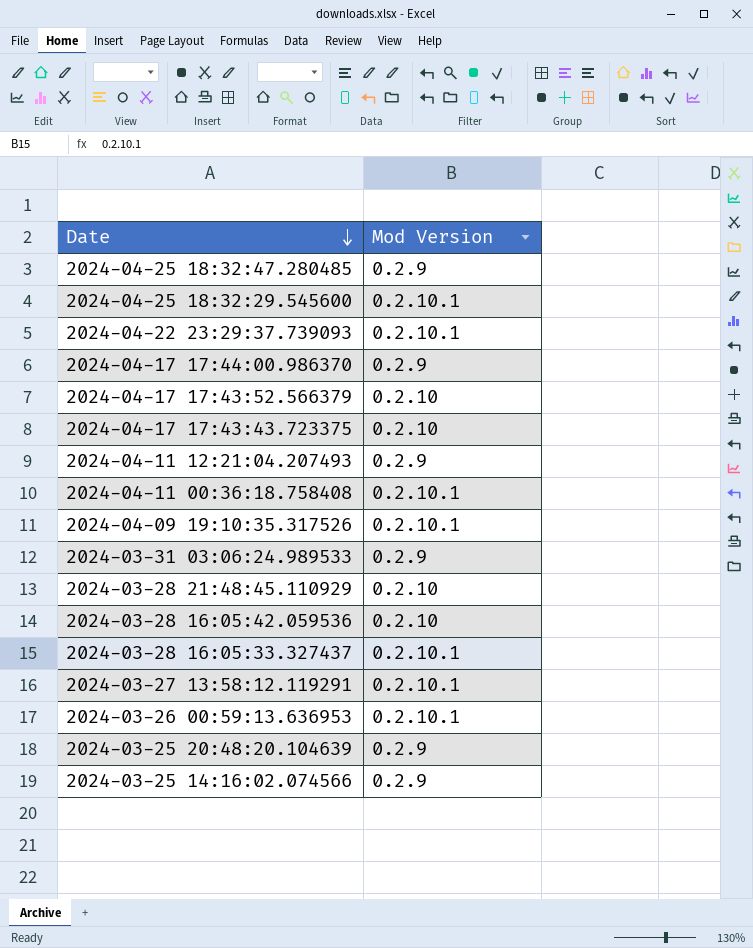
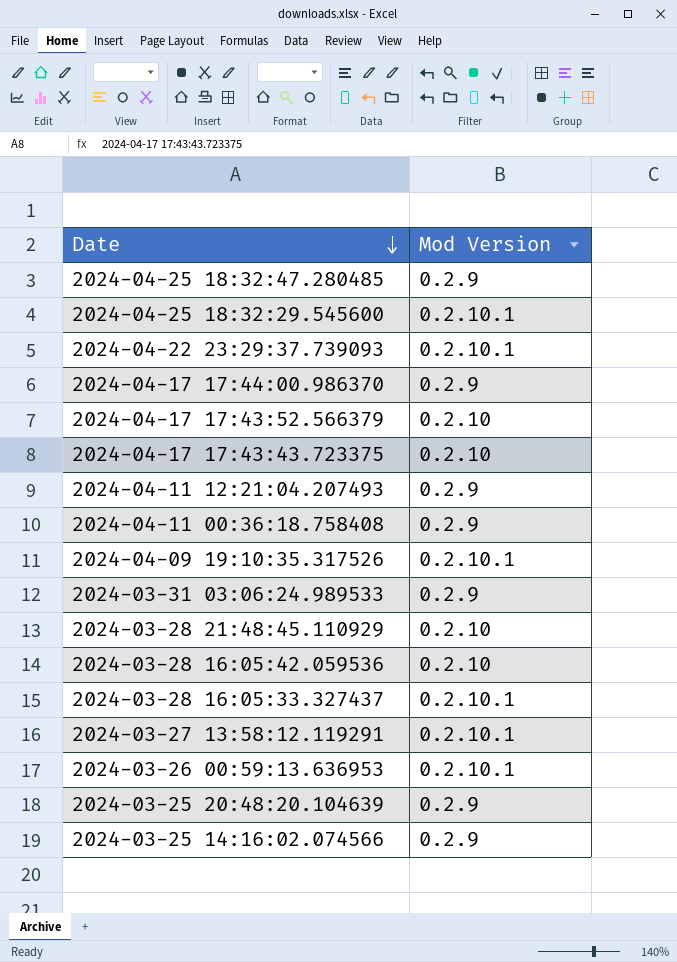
2024-04-11 00:36:18.758408 | Mod Version: 0.2.10.1 -> 0.2.9

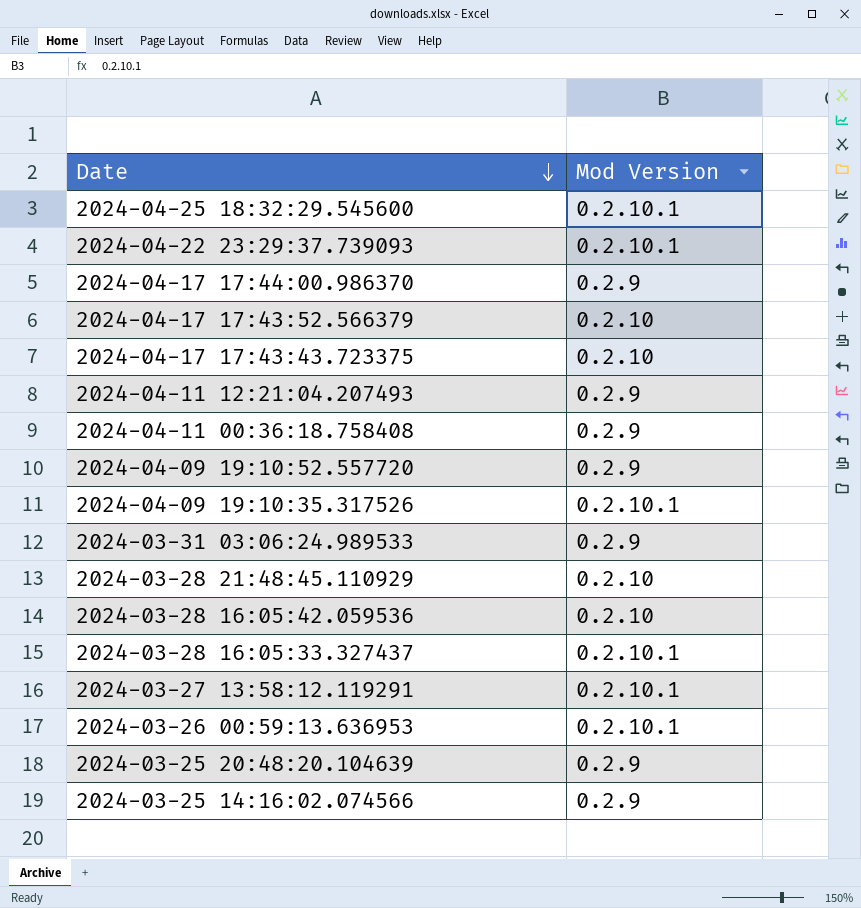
row 2024-04-25 18:32:47.280485: 0.2.9 -> none
row 2024-04-09 19:10:52.557720: none -> 0.2.9

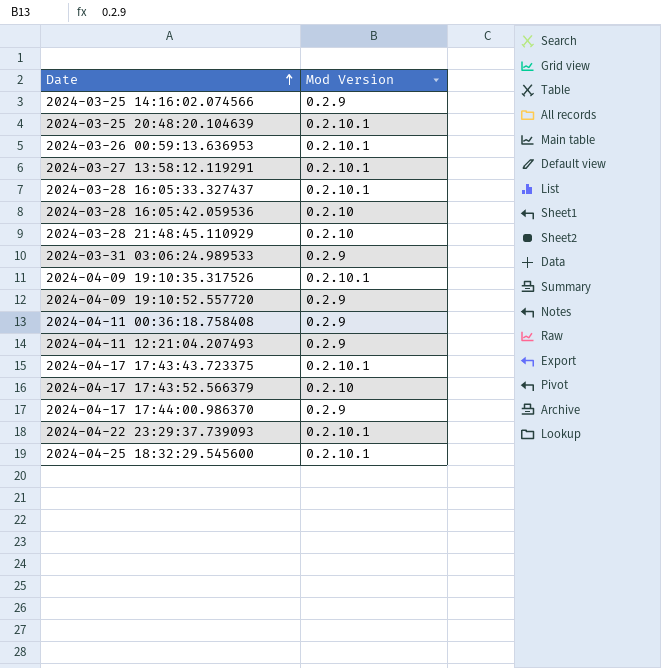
row order: Date descending -> Date ascending
2024-03-25 20:48:20.104639 | Mod Version: 0.2.9 -> 0.2.10.1
2024-04-17 17:43:43.723375 | Mod Version: 0.2.10 -> 0.2.10.1

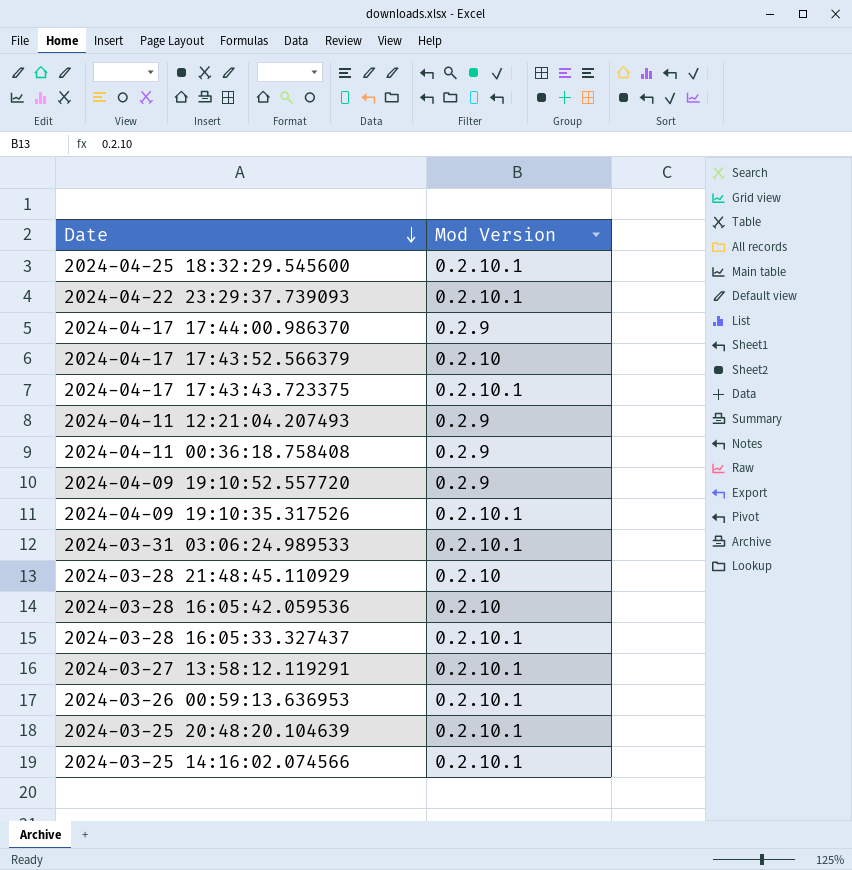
row order: Date ascending -> Date descending
2024-03-31 03:06:24.989533 | Mod Version: 0.2.9 -> 0.2.10.1
2024-03-25 14:16:02.074566 | Mod Version: 0.2.9 -> 0.2.10.1

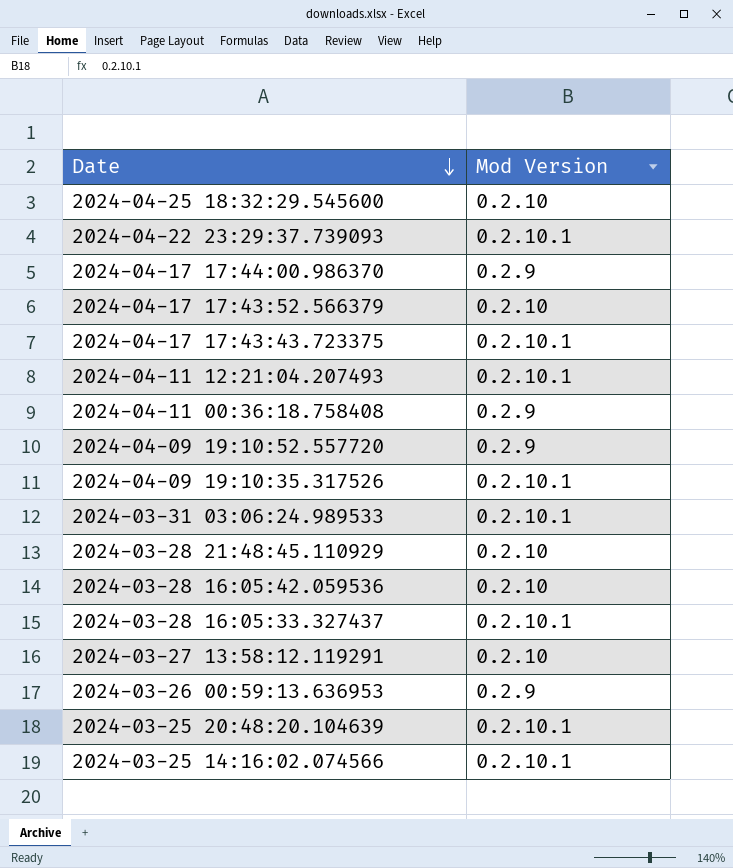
2024-04-25 18:32:29.545600 | Mod Version: 0.2.10.1 -> 0.2.10
2024-04-11 12:21:04.207493 | Mod Version: 0.2.9 -> 0.2.10.1
2024-03-27 13:58:12.119291 | Mod Version: 0.2.10.1 -> 0.2.10
2024-03-26 00:59:13.636953 | Mod Version: 0.2.10.1 -> 0.2.9

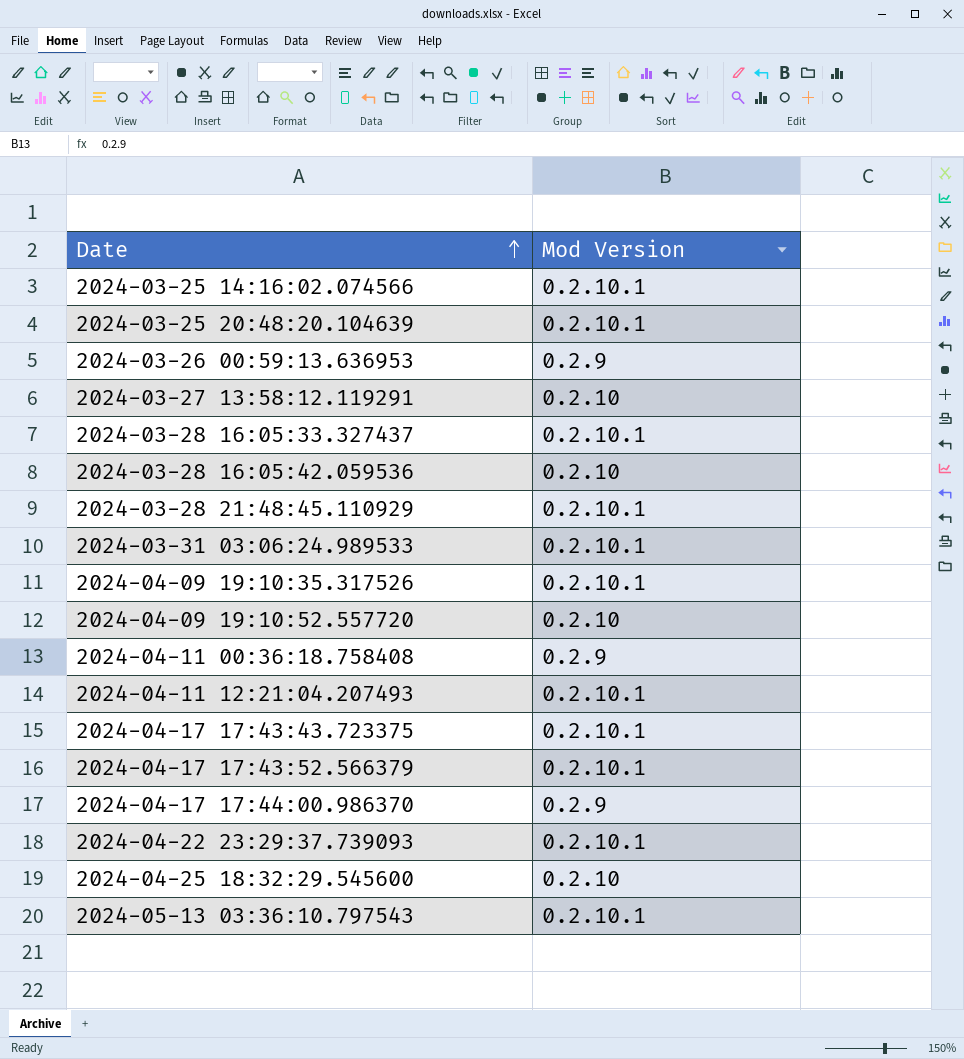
row order: Date descending -> Date ascending
2024-03-28 21:48:45.110929 | Mod Version: 0.2.10 -> 0.2.10.1
2024-04-09 19:10:52.557720 | Mod Version: 0.2.9 -> 0.2.10
2024-04-17 17:43:52.566379 | Mod Version: 0.2.10 -> 0.2.10.1
row 2024-05-13 03:36:10.797543: none -> 0.2.10.1

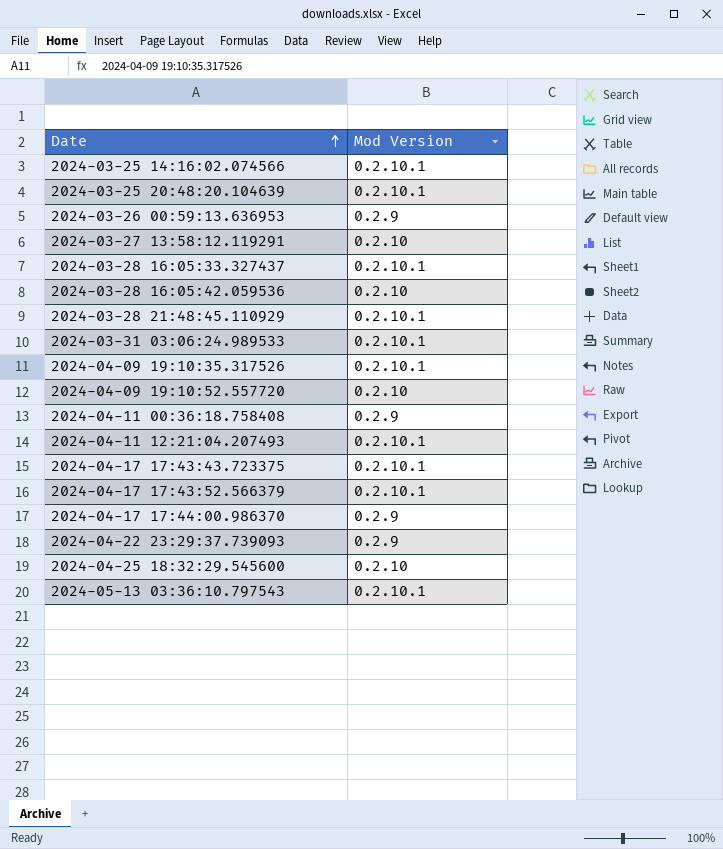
2024-04-22 23:29:37.739093 | Mod Version: 0.2.10.1 -> 0.2.9

